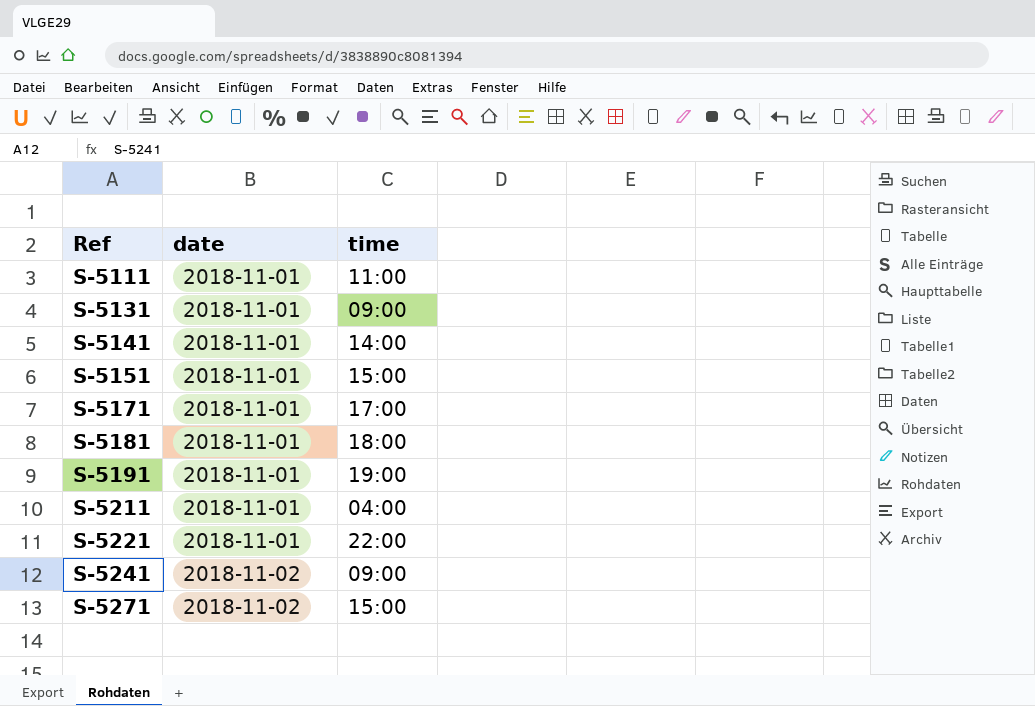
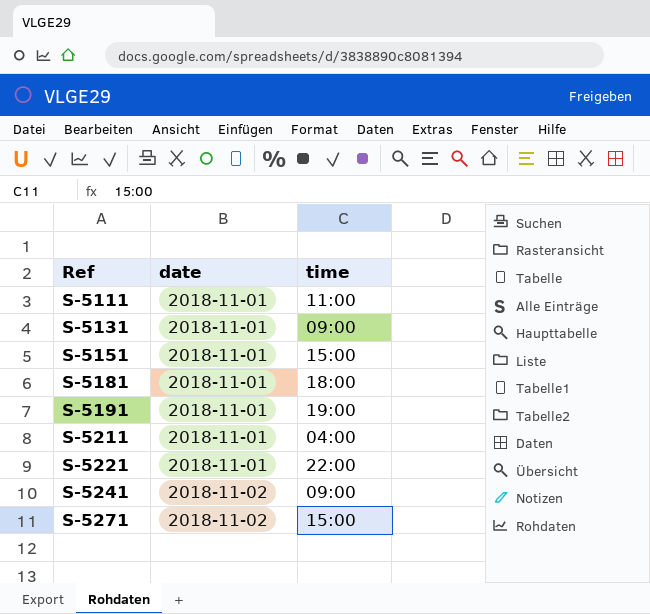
row S-5141: 2018-11-01 | 14:00 -> none
row S-5171: 2018-11-01 | 17:00 -> none

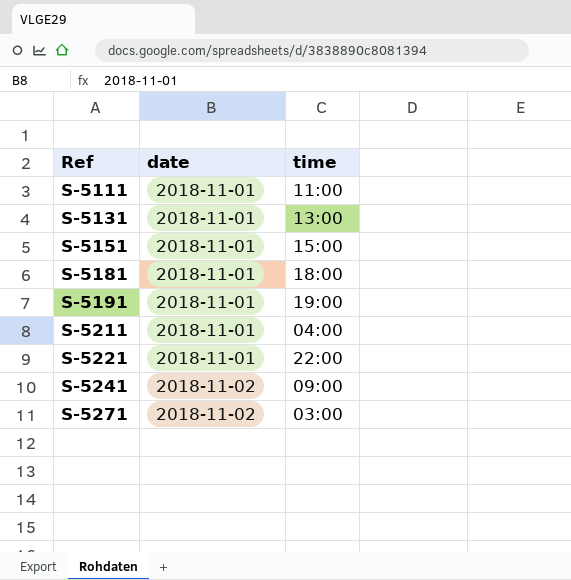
S-5131 | time: 09:00 -> 13:00
S-5271 | time: 15:00 -> 03:00

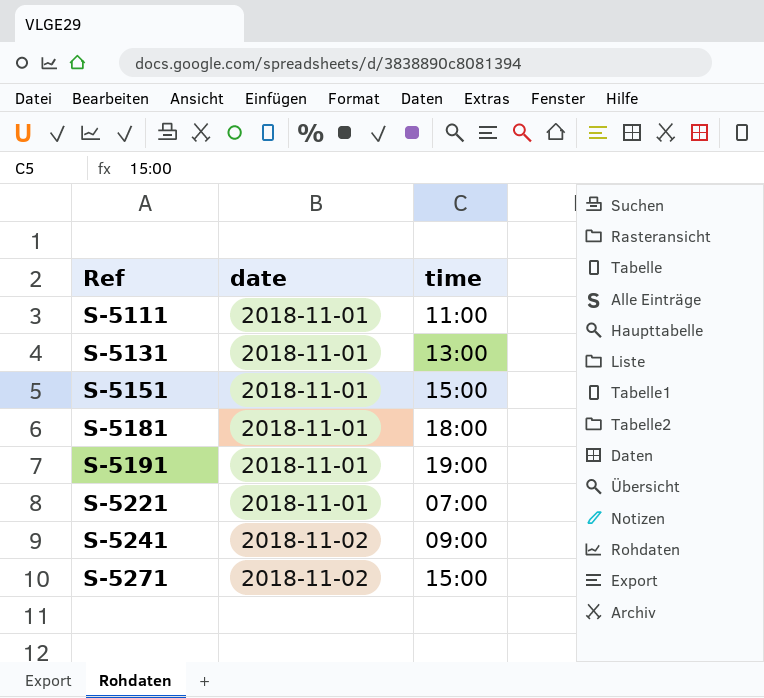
row S-5211: 2018-11-01 | 04:00 -> none
S-5221 | time: 22:00 -> 07:00
S-5271 | time: 03:00 -> 15:00

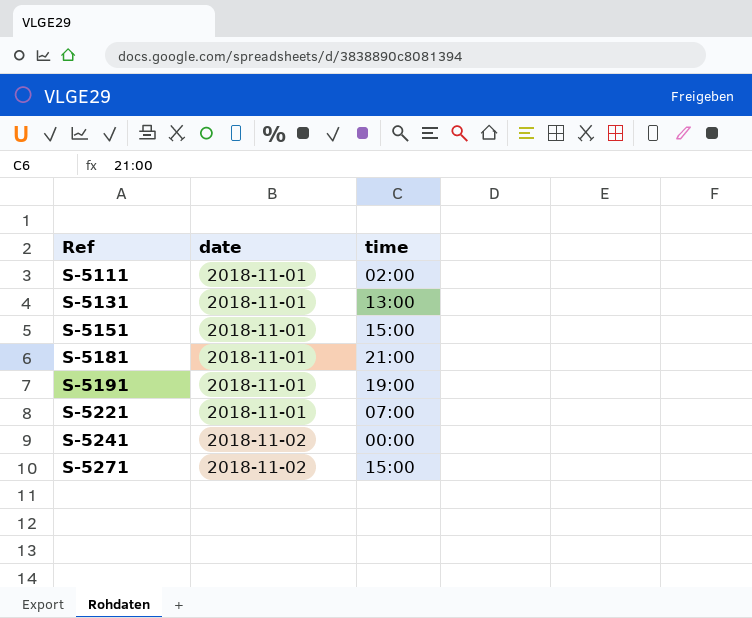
S-5111 | time: 11:00 -> 02:00
S-5181 | time: 18:00 -> 21:00
S-5241 | time: 09:00 -> 00:00

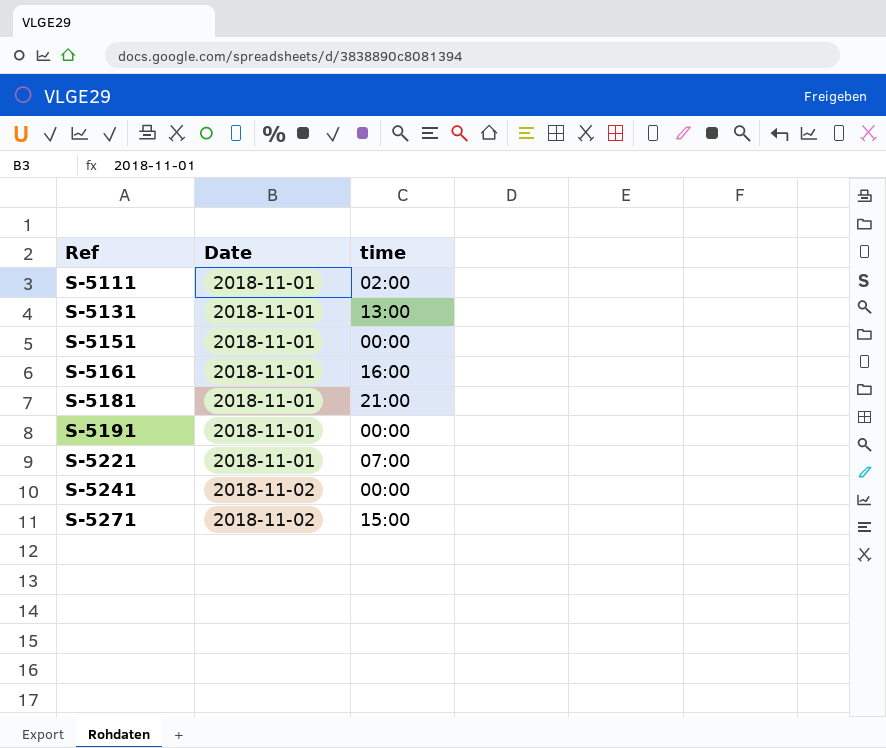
column name: date -> Date
S-5151 | time: 15:00 -> 00:00
row S-5161: none -> 2018-11-01 | 16:00
S-5191 | time: 19:00 -> 00:00

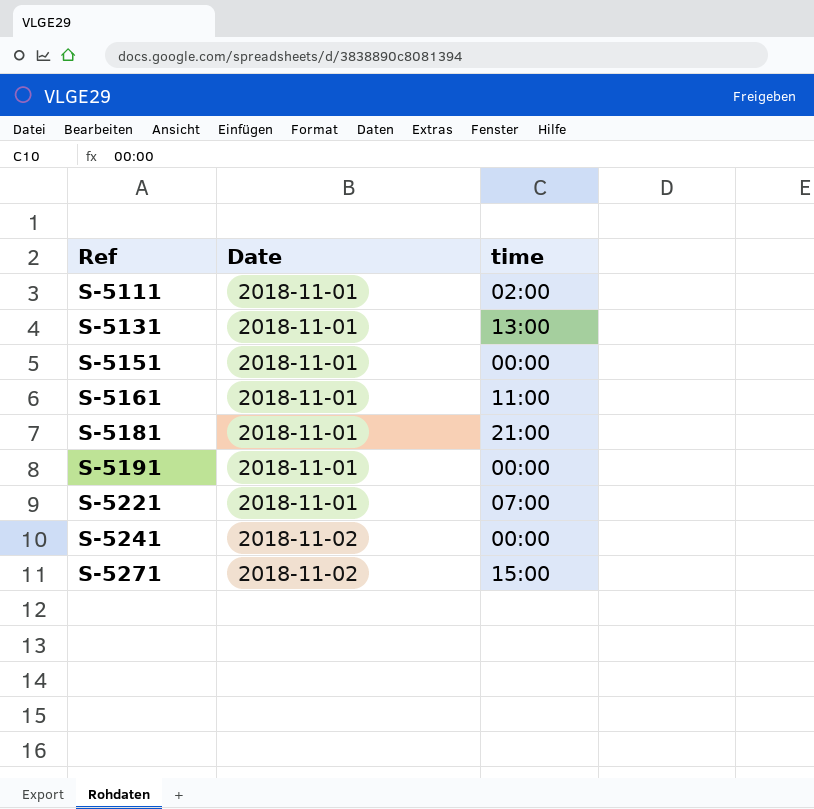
S-5161 | time: 16:00 -> 11:00

